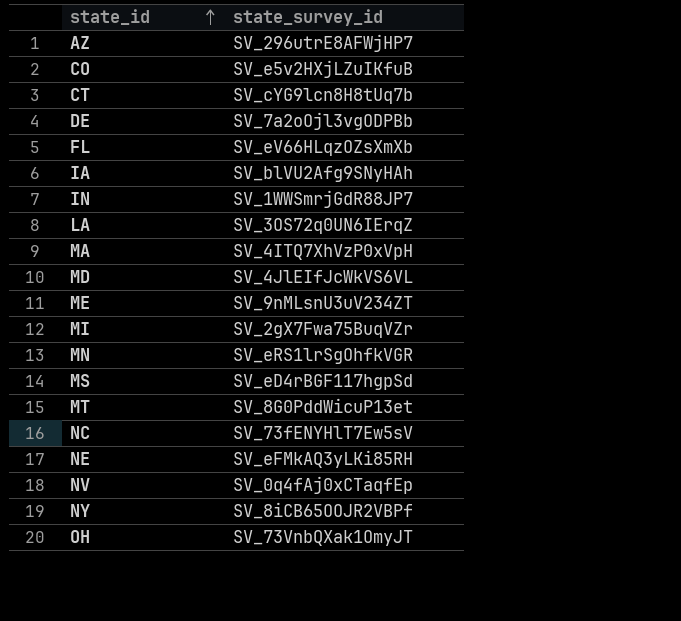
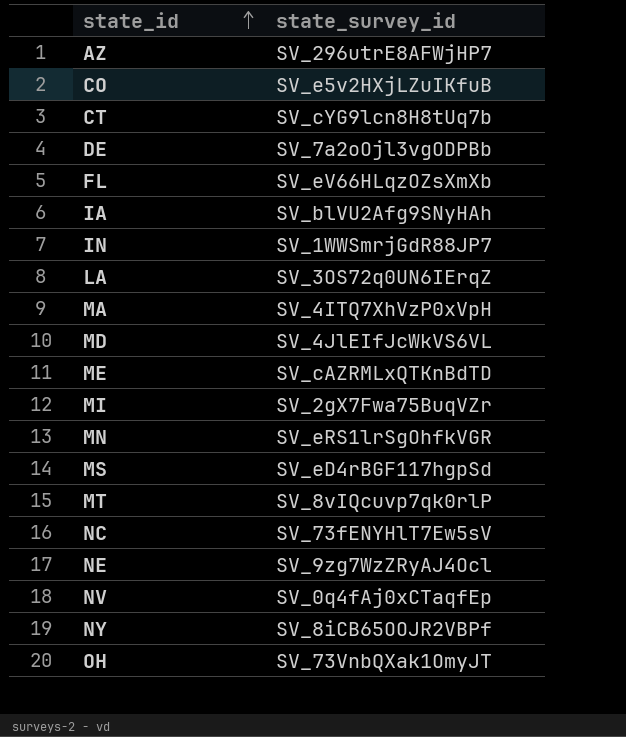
ME | state_survey_id: SV_9nMLsnU3uV234ZT -> SV_cAZRMLxQTKnBdTD
MT | state_survey_id: SV_8G0PddWicuP13et -> SV_8vIQcuvp7qk0rlP
NE | state_survey_id: SV_eFMkAQ3yLKi85RH -> SV_9zg7WzZRyAJ4Ocl

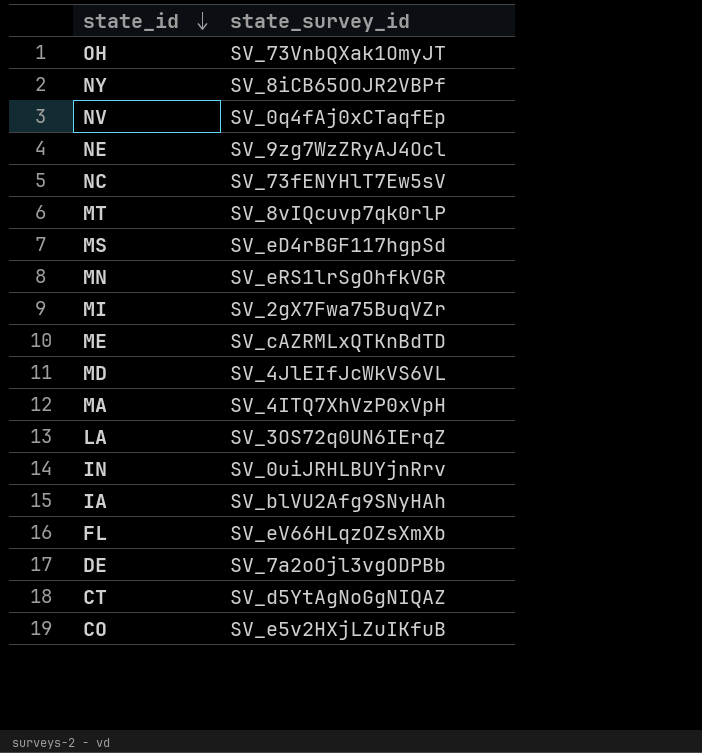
row order: state_id ascending -> state_id descending
row AZ: SV_296utrE8AFWjHP7 -> none
IN | state_survey_id: SV_1WWSmrjGdR88JP7 -> SV_0uiJRHLBUYjnRrv
CT | state_survey_id: SV_cYG9lcn8H8tUq7b -> SV_d5YtAgNoGgNIQAZ

